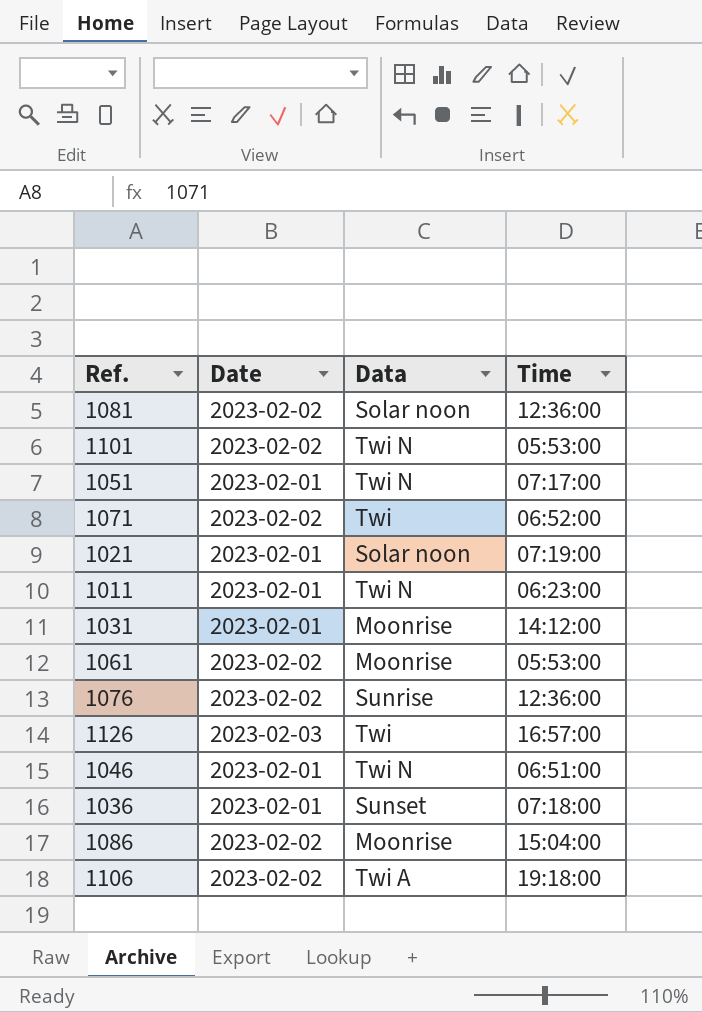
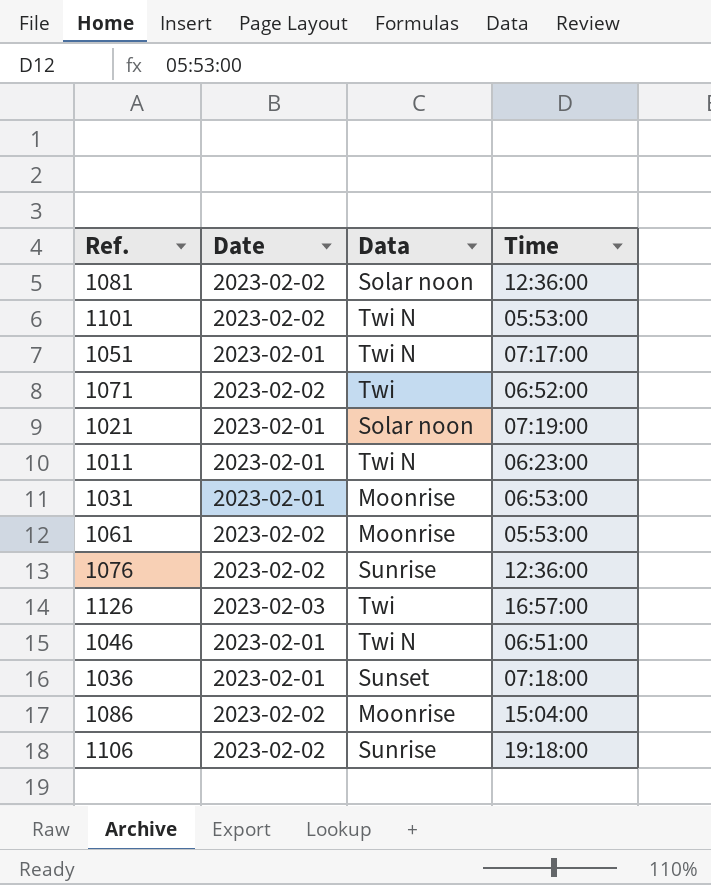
1031 | Time: 14:12:00 -> 06:53:00
1106 | Data: Twi A -> Sunrise

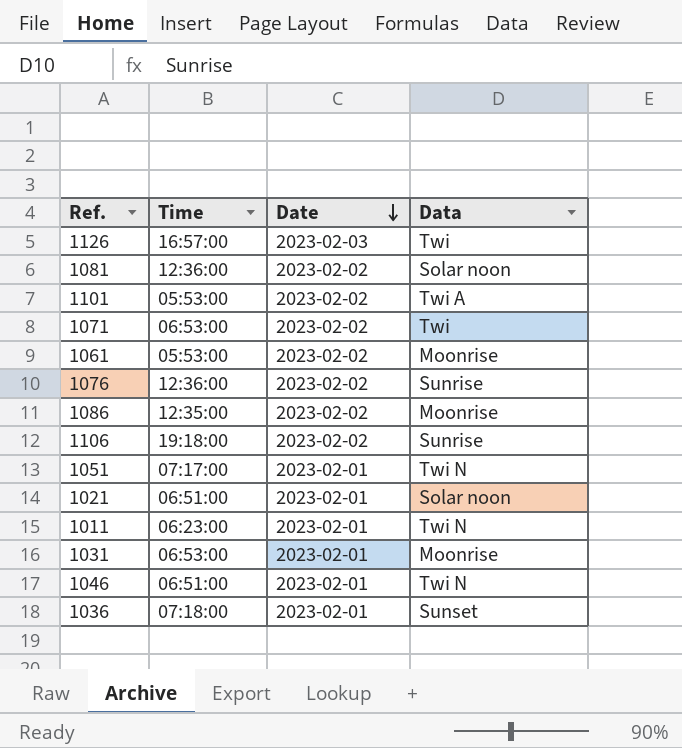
row order: none -> Date descending
column Time | position: 4 -> 2
1101 | Data: Twi N -> Twi A
1071 | Time: 06:52:00 -> 06:53:00
1086 | Time: 15:04:00 -> 12:35:00
1021 | Time: 07:19:00 -> 06:51:00

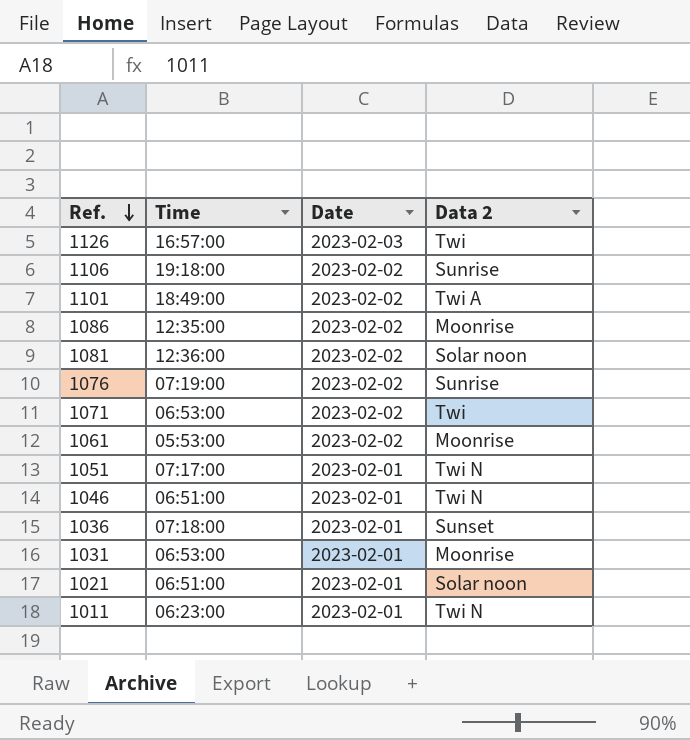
row order: Date descending -> Ref. descending
column name: Data -> Data 2
1101 | Time: 05:53:00 -> 18:49:00
1076 | Time: 12:36:00 -> 07:19:00

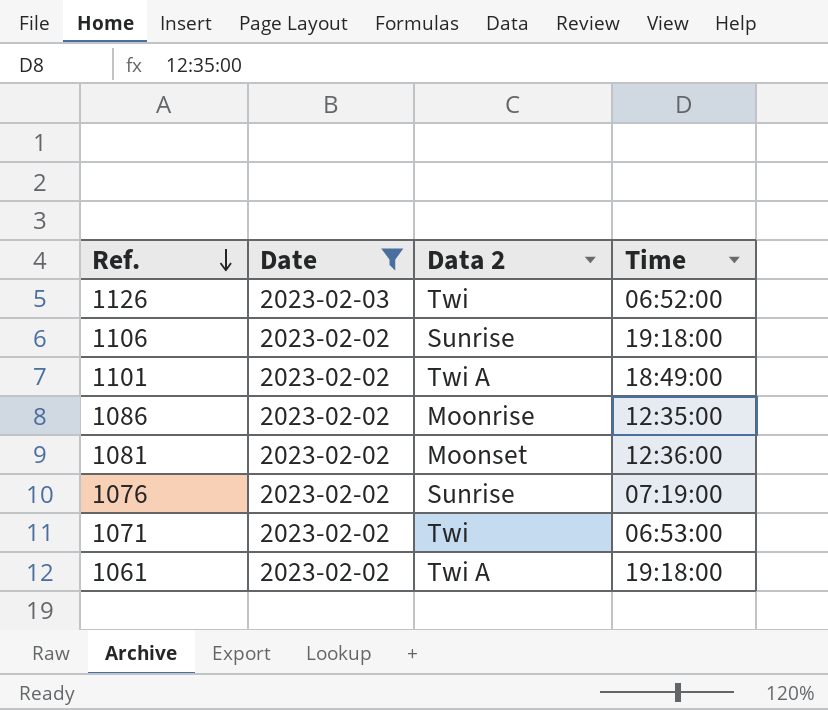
filter: none -> Date != 2023-02-01
column Time | position: 2 -> 4
1126 | Time: 16:57:00 -> 06:52:00
1081 | Data 2: Solar noon -> Moonset
1061 | Data 2: Moonrise -> Twi A
1061 | Time: 05:53:00 -> 19:18:00

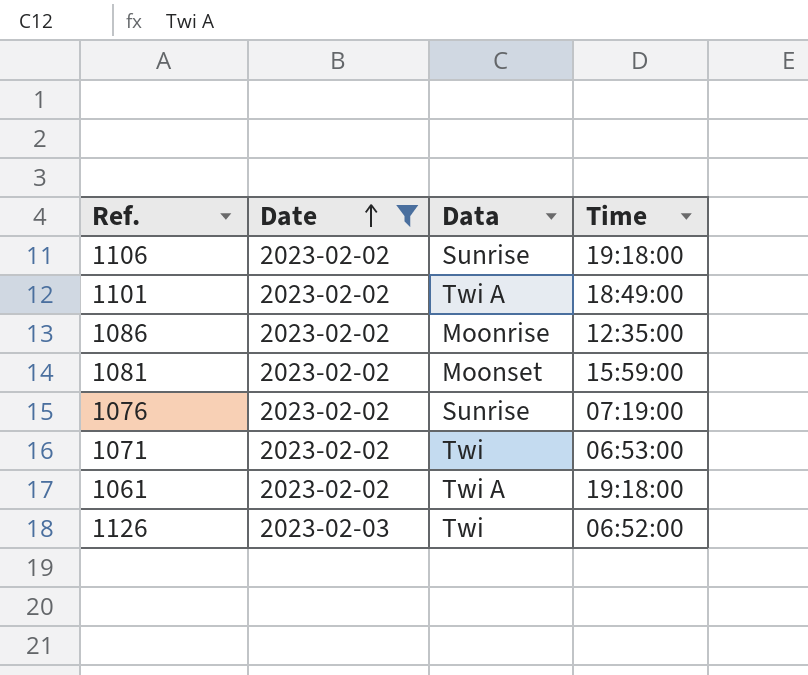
row order: Ref. descending -> Date ascending
column name: Data 2 -> Data
1081 | Time: 12:36:00 -> 15:59:00

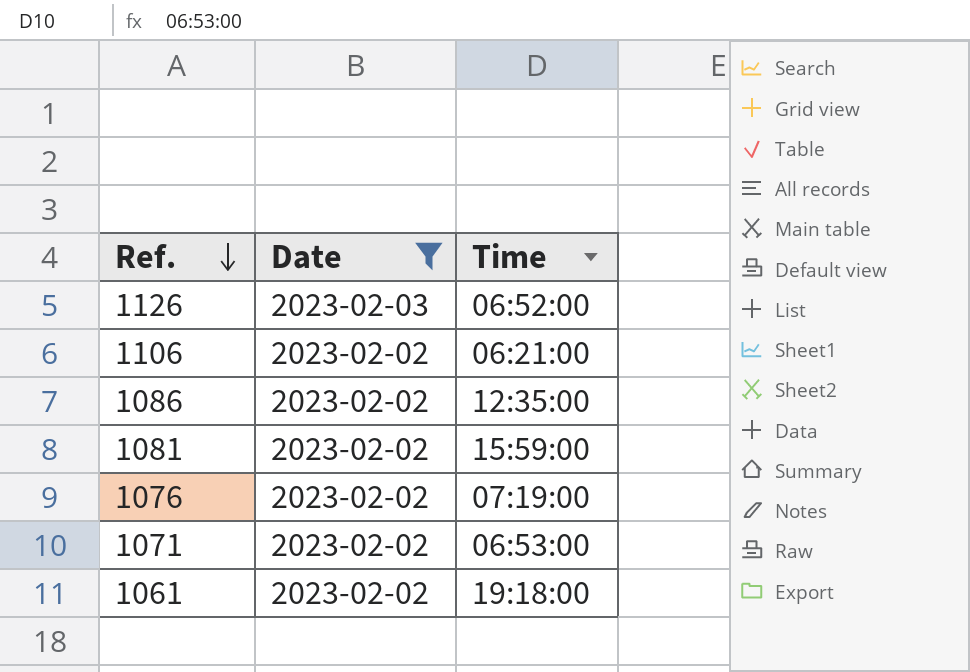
row order: Date ascending -> Ref. descending
column Data | position: 3 -> none
row 1101: 2023-02-02 | Twi A | 18:49:00 -> none
1106 | Time: 19:18:00 -> 06:21:00

